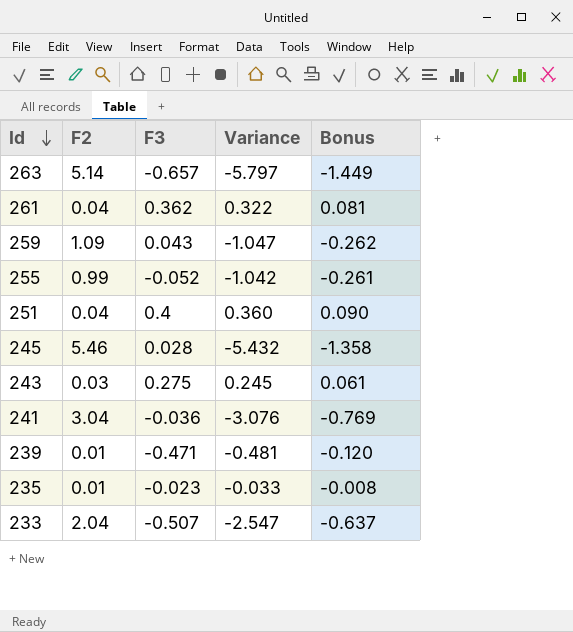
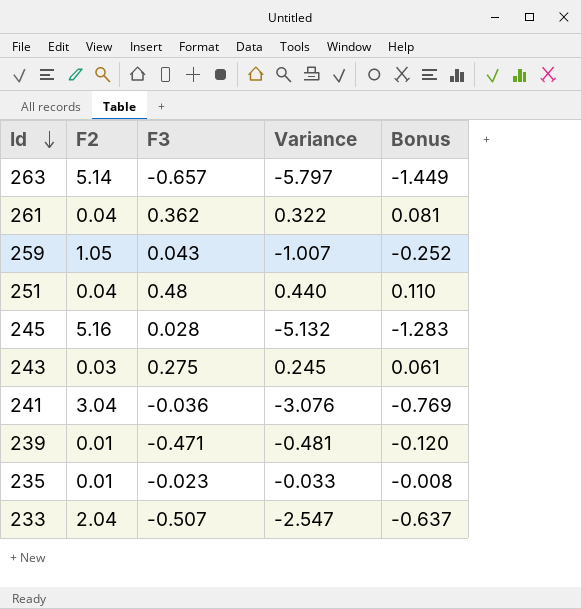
row 255: 0.99 | -0.052 | -1.042 | -0.261 -> none
259 | F2: 1.09 -> 1.05
259 | Variance: -1.047 -> -1.007
259 | Bonus: -0.262 -> -0.252
251 | F3: 0.4 -> 0.48
251 | Variance: 0.360 -> 0.440
251 | Bonus: 0.090 -> 0.110
245 | F2: 5.46 -> 5.16
245 | Variance: -5.432 -> -5.132
245 | Bonus: -1.358 -> -1.283

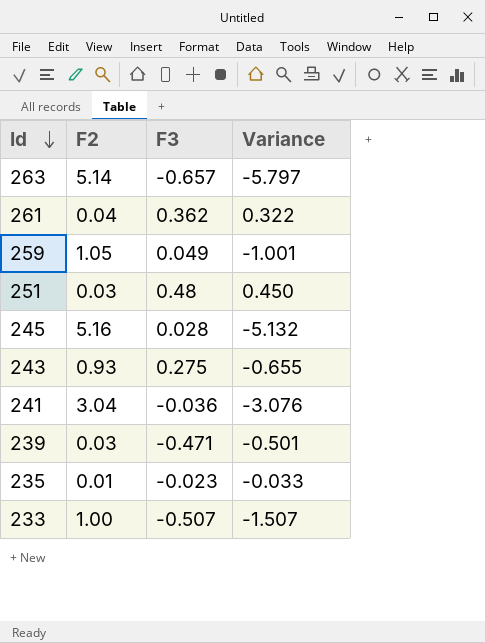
column Bonus | formula: [Variance] * 0.25 -> none
259 | F3: 0.043 -> 0.049
259 | Variance: -1.007 -> -1.001
251 | F2: 0.04 -> 0.03
251 | Variance: 0.440 -> 0.450
243 | F2: 0.03 -> 0.93
243 | Variance: 0.245 -> -0.655
239 | F2: 0.01 -> 0.03
239 | Variance: -0.481 -> -0.501
233 | F2: 2.04 -> 1.00
233 | Variance: -2.547 -> -1.507

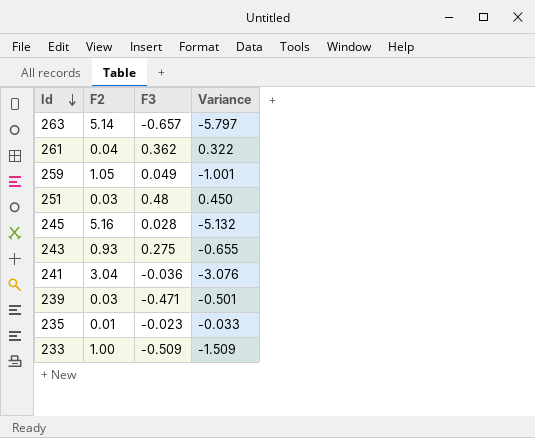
233 | F3: -0.507 -> -0.509
233 | Variance: -1.507 -> -1.509

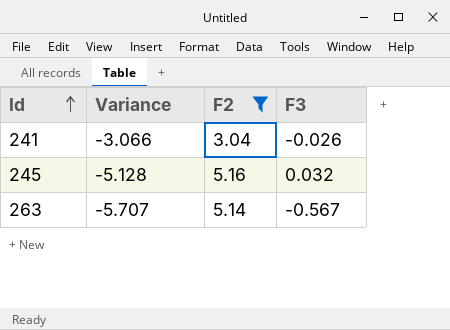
filter: none -> F2 >= 3.04
row order: Id descending -> Id ascending
column Variance | position: 4 -> 2
241 | Variance: -3.076 -> -3.066
241 | F3: -0.036 -> -0.026
245 | Variance: -5.132 -> -5.128
245 | F3: 0.028 -> 0.032
263 | Variance: -5.797 -> -5.707
263 | F3: -0.657 -> -0.567

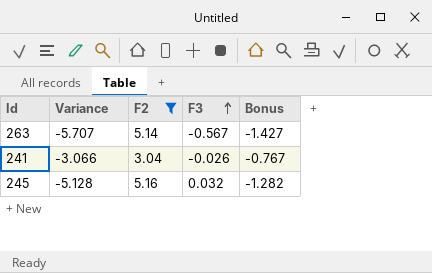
row order: Id ascending -> F3 ascending
column Bonus | formula: none -> [Variance] * 0.25

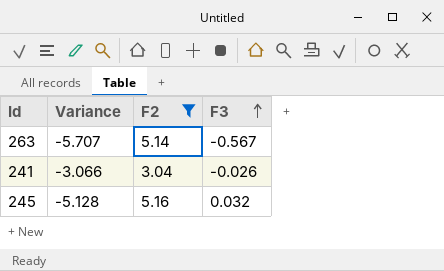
column Bonus | formula: [Variance] * 0.25 -> none

